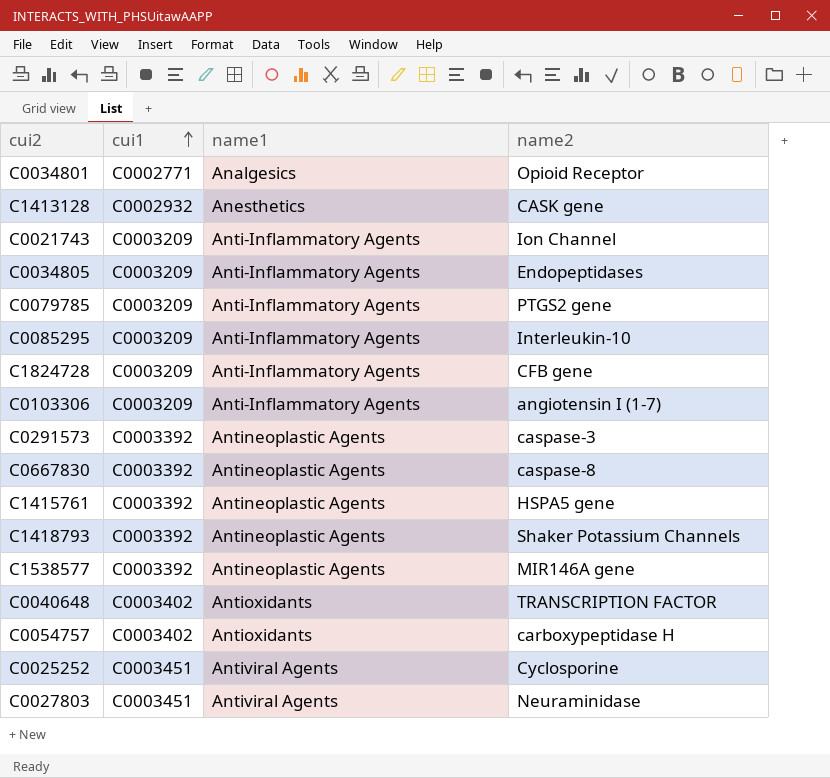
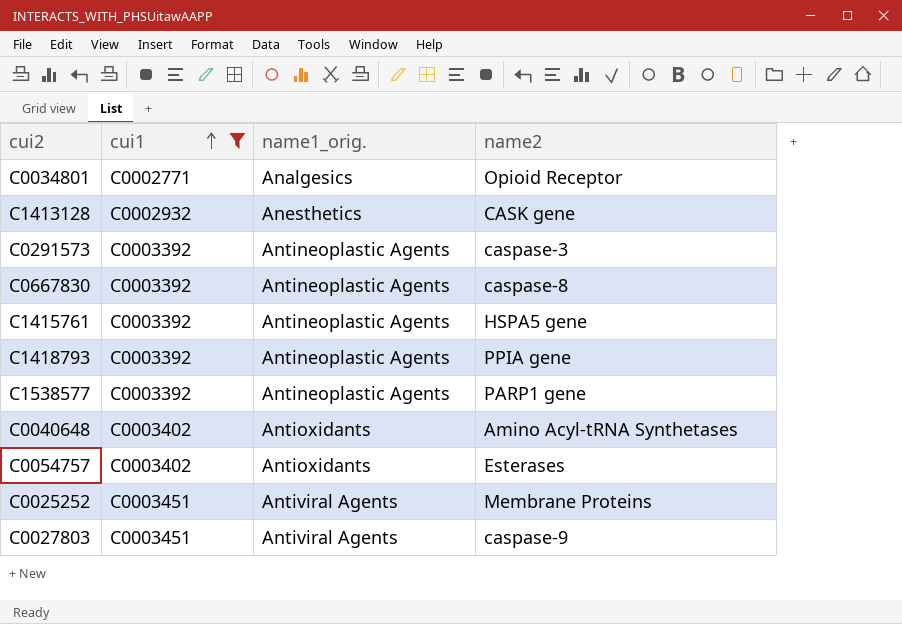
filter: none -> cui1 != C0003209
column name: name1 -> name1_orig.
C1418793 | name2: Shaker Potassium Channels -> PPIA gene
C1538577 | name2: MIR146A gene -> PARP1 gene
C0040648 | name2: TRANSCRIPTION FACTOR -> Amino Acyl-tRNA Synthetases
C0054757 | name2: carboxypeptidase H -> Esterases
C0025252 | name2: Cyclosporine -> Membrane Proteins
C0027803 | name2: Neuraminidase -> caspase-9

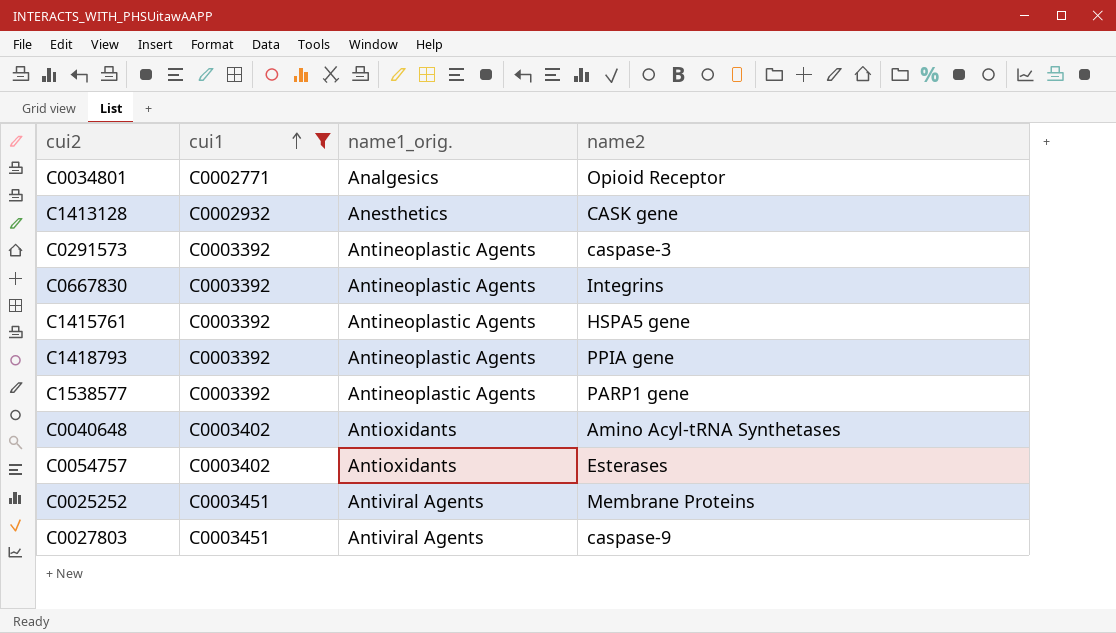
C0667830 | name2: caspase-8 -> Integrins

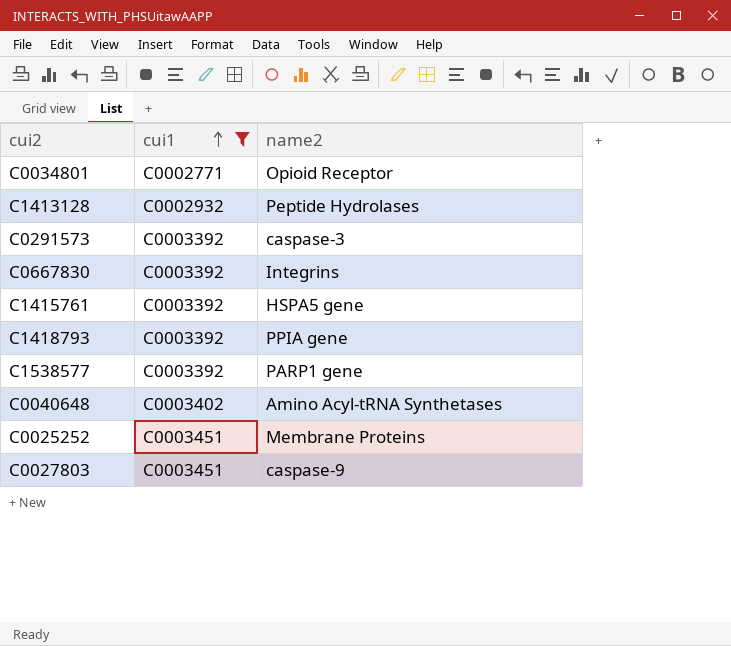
column name1_orig. | position: 3 -> none
row C0054757: C0003402 | Antioxidants | Esterases -> none
C1413128 | name2: CASK gene -> Peptide Hydrolases

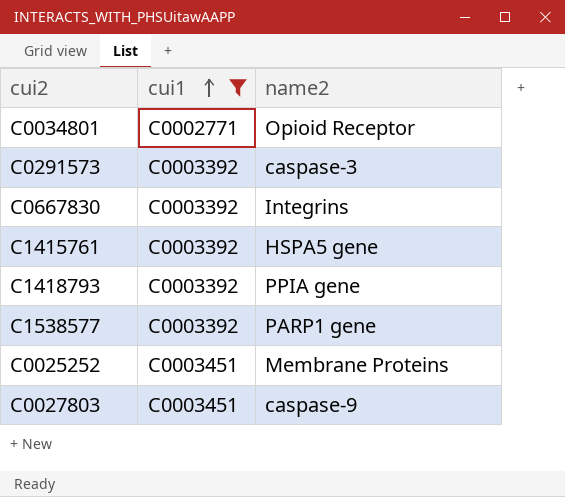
row C1413128: C0002932 | Peptide Hydrolases -> none
row C0040648: C0003402 | Amino Acyl-tRNA Synthetases -> none

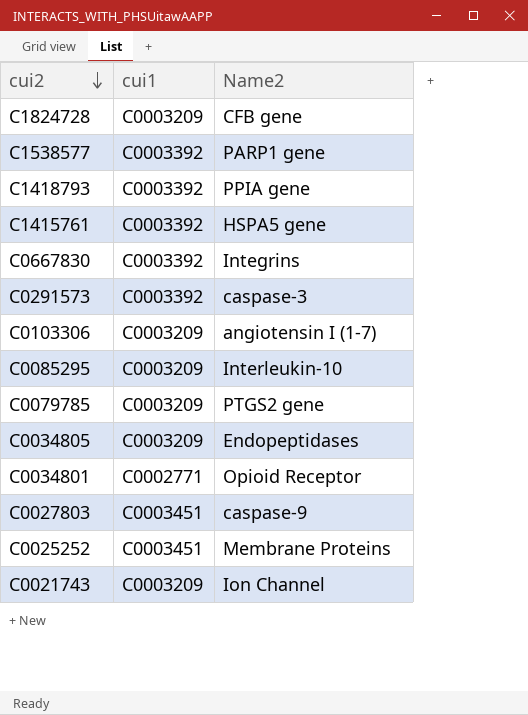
filter: cui1 != C0003209 -> none
row order: cui1 ascending -> cui2 descending
column name: name2 -> Name2

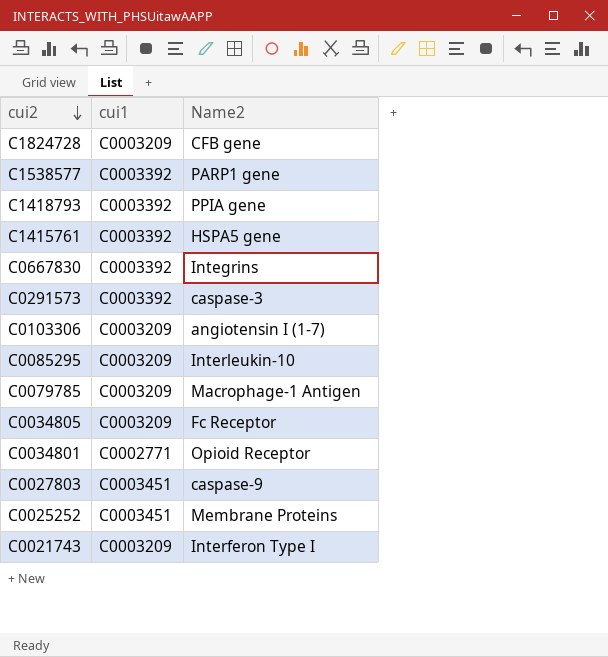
C0079785 | Name2: PTGS2 gene -> Macrophage-1 Antigen
C0034805 | Name2: Endopeptidases -> Fc Receptor
C0021743 | Name2: Ion Channel -> Interferon Type I

